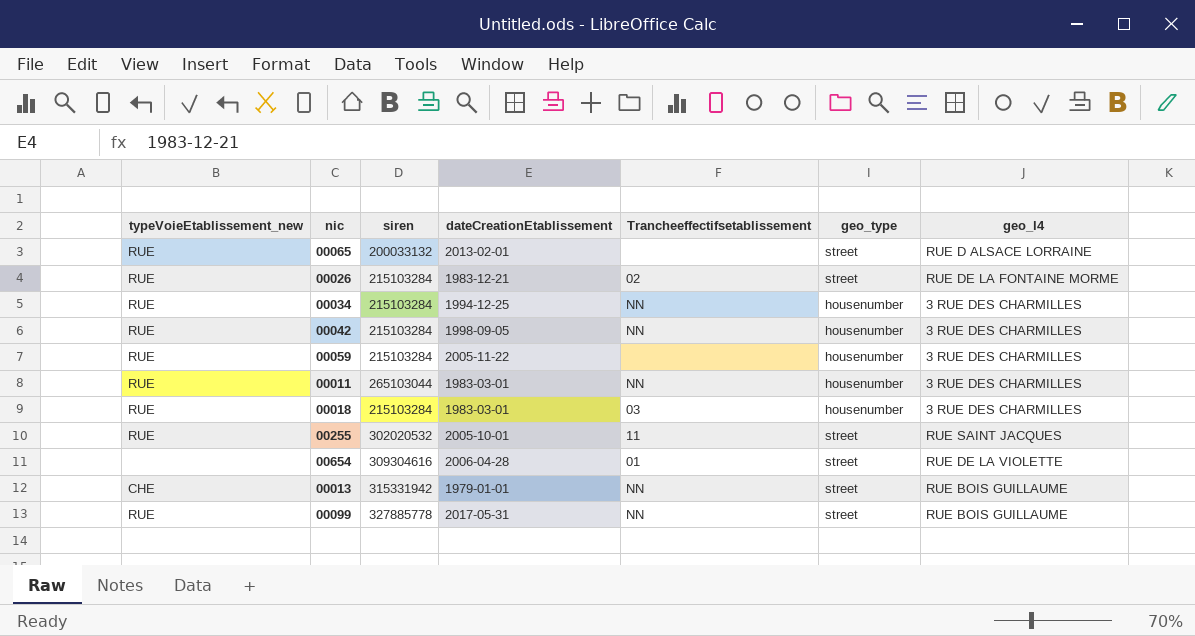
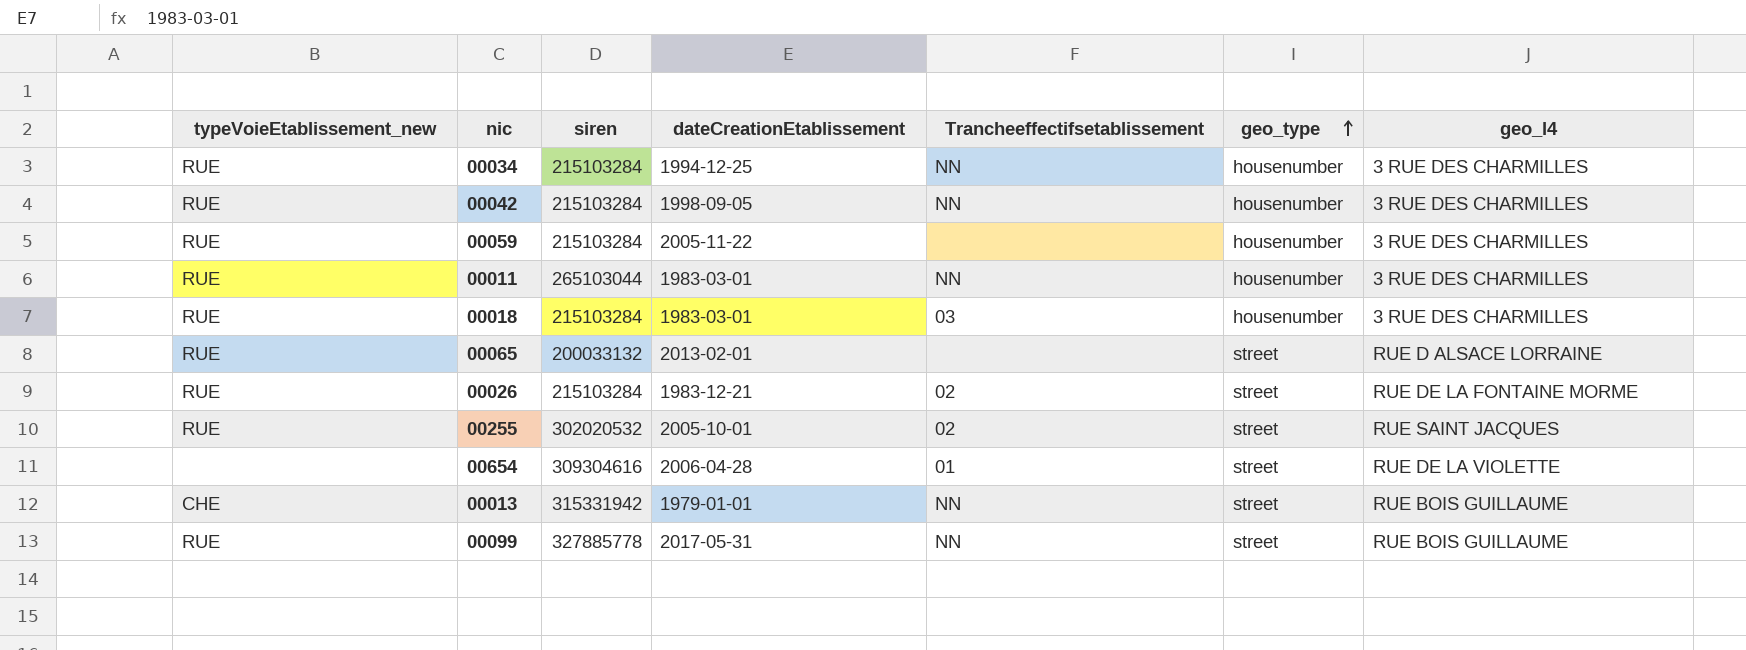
row order: none -> geo_type ascending
00255 | Trancheeffectifsetablissement: 11 -> 02

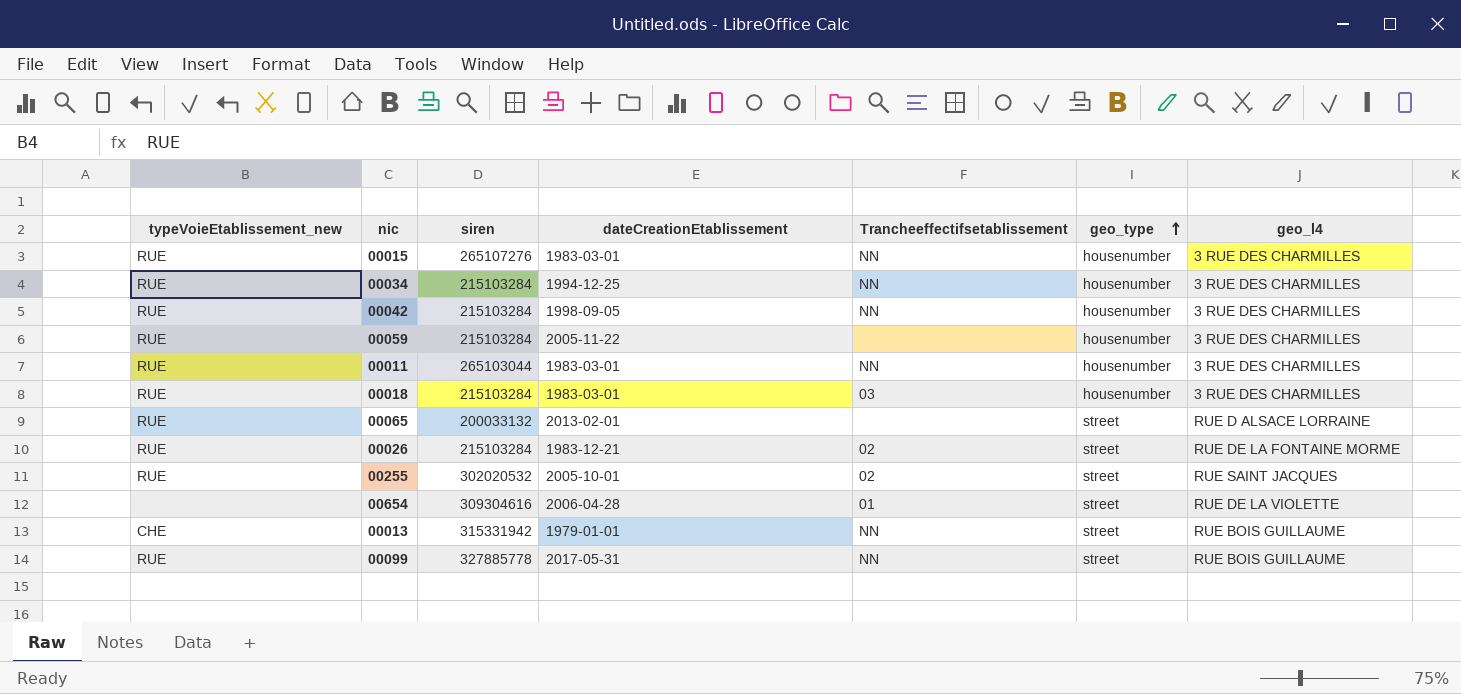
row 00015: none -> RUE | 265107276 | 1983-03-01 | NN | housenumber | 3 RUE DES CHARMILLES

